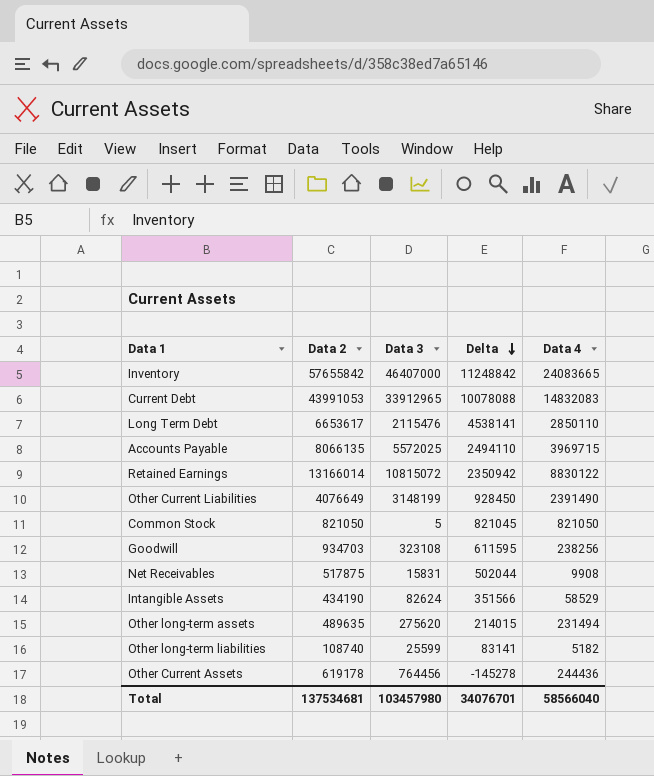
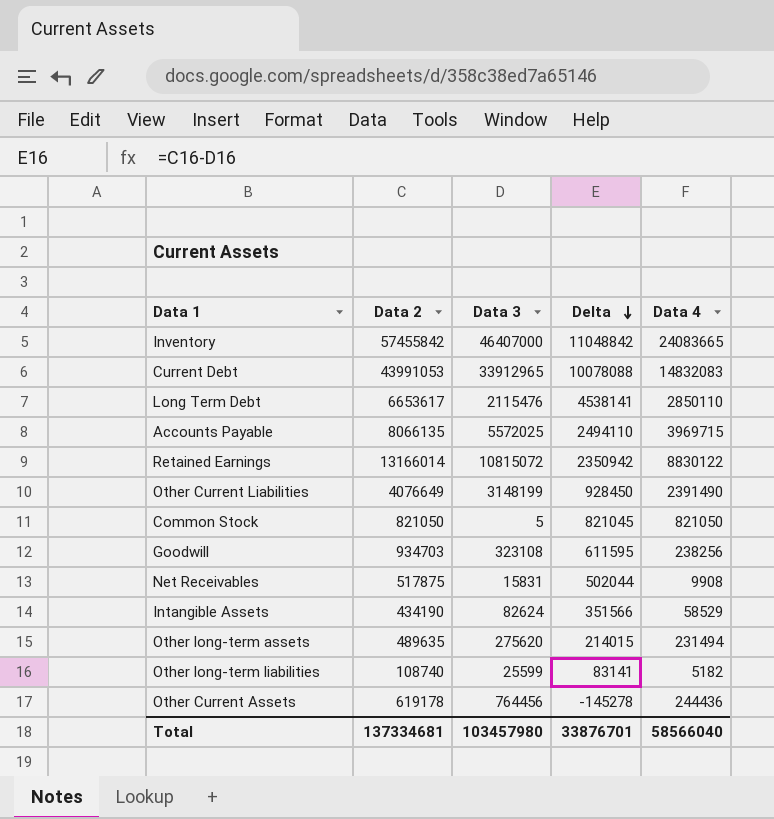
Inventory | Data 2: 57655842 -> 57455842
Inventory | Delta: 11248842 -> 11048842
Total | Data 2: 137534681 -> 137334681
Total | Delta: 34076701 -> 33876701

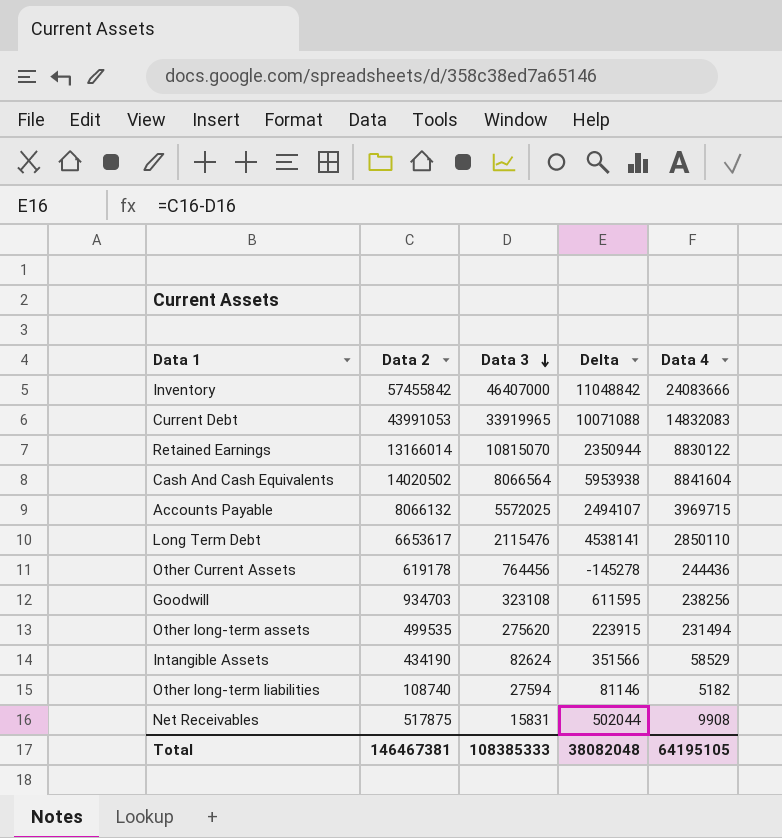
row order: Delta descending -> Data 3 descending
row Other Current Liabilities: 4076649 | 3148199 | 928450 | 2391490 -> none
row Common Stock: 821050 | 5 | 821045 | 821050 -> none
Inventory | Data 4: 24083665 -> 24083666
Current Debt | Data 3: 33912965 -> 33919965
Current Debt | Delta: 10078088 -> 10071088
Retained Earnings | Data 3: 10815072 -> 10815070
Retained Earnings | Delta: 2350942 -> 2350944
row Cash And Cash Equivalents: none -> 14020502 | 8066564 | 5953938 | 8841604
Accounts Payable | Data 2: 8066135 -> 8066132
Accounts Payable | Delta: 2494110 -> 2494107
Other long-term assets | Data 2: 489635 -> 499535
Other long-term assets | Delta: 214015 -> 223915
Other long-term liabilities | Data 3: 25599 -> 27594
Other long-term liabilities | Delta: 83141 -> 81146
Total | Data 2: 137334681 -> 146467381
Total | Data 3: 103457980 -> 108385333
Total | Delta: 33876701 -> 38082048
Total | Data 4: 58566040 -> 64195105

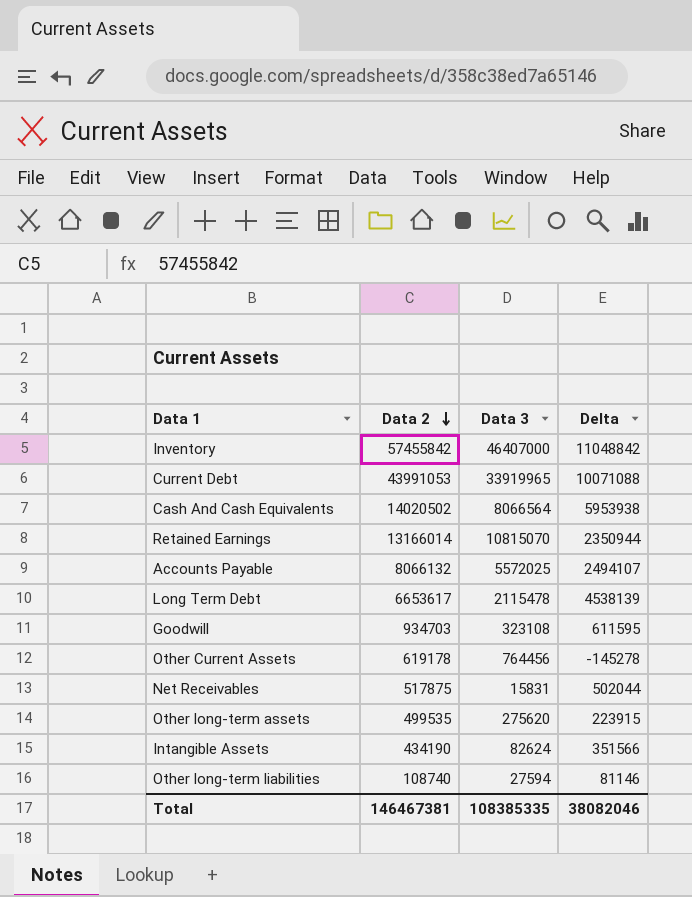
row order: Data 3 descending -> Data 2 descending
column Data 4 | position: 5 -> none
Long Term Debt | Data 3: 2115476 -> 2115478
Long Term Debt | Delta: 4538141 -> 4538139
Total | Data 3: 108385333 -> 108385335
Total | Delta: 38082048 -> 38082046

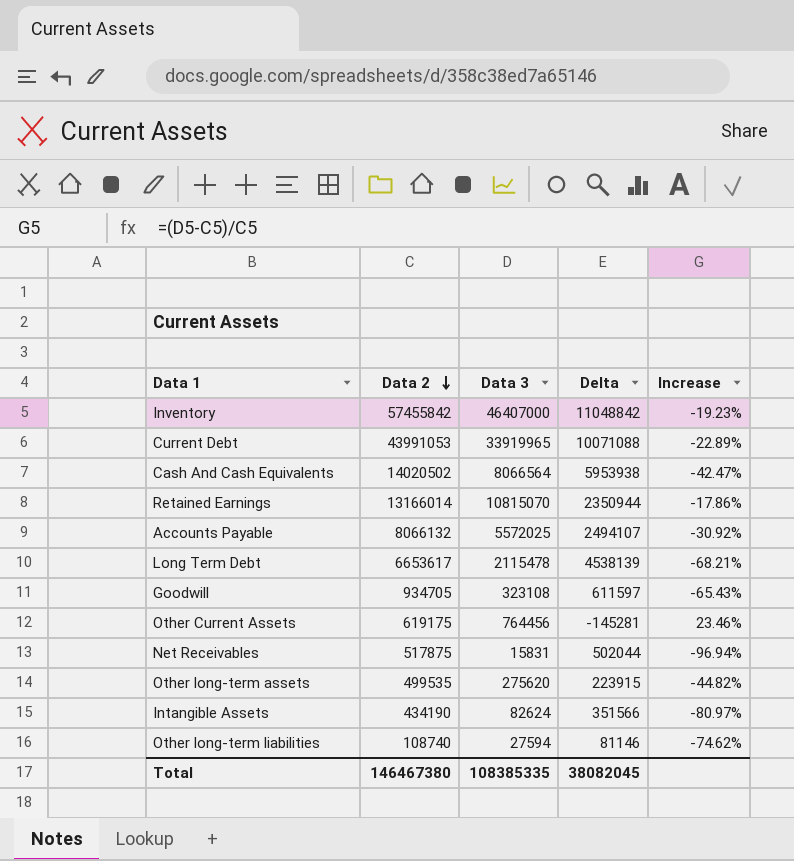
column Increase | formula: none -> ([Data 3] - [Data 2]) / [Data 2]
Goodwill | Data 2: 934703 -> 934705
Goodwill | Delta: 611595 -> 611597
Other Current Assets | Data 2: 619178 -> 619175
Other Current Assets | Delta: -145278 -> -145281
Total | Data 2: 146467381 -> 146467380
Total | Delta: 38082046 -> 38082045

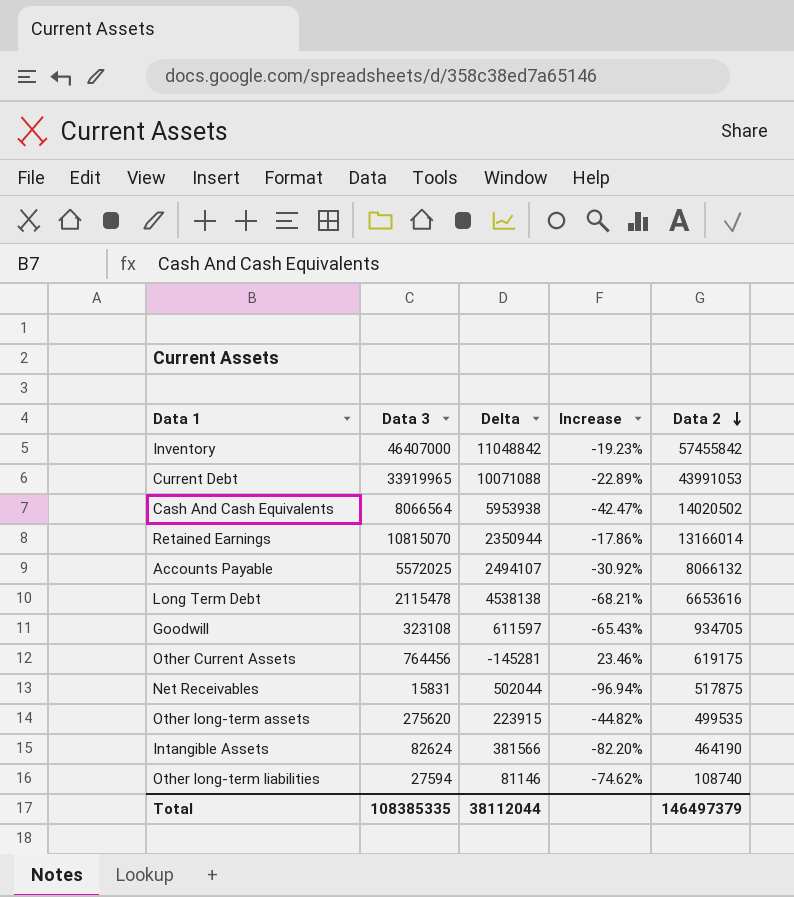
column Data 2 | position: 2 -> 5
Long Term Debt | Delta: 4538139 -> 4538138
Long Term Debt | Data 2: 6653617 -> 6653616
Intangible Assets | Delta: 351566 -> 381566
Intangible Assets | Increase: -80.97% -> -82.20%
Intangible Assets | Data 2: 434190 -> 464190
Total | Delta: 38082045 -> 38112044
Total | Data 2: 146467380 -> 146497379

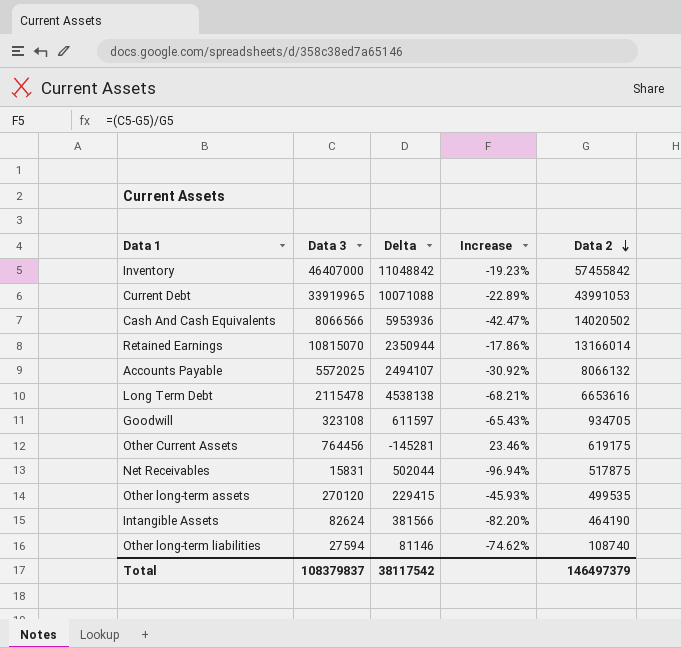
Cash And Cash Equivalents | Data 3: 8066564 -> 8066566
Cash And Cash Equivalents | Delta: 5953938 -> 5953936
Other long-term assets | Data 3: 275620 -> 270120
Other long-term assets | Delta: 223915 -> 229415
Other long-term assets | Increase: -44.82% -> -45.93%
Total | Data 3: 108385335 -> 108379837
Total | Delta: 38112044 -> 38117542

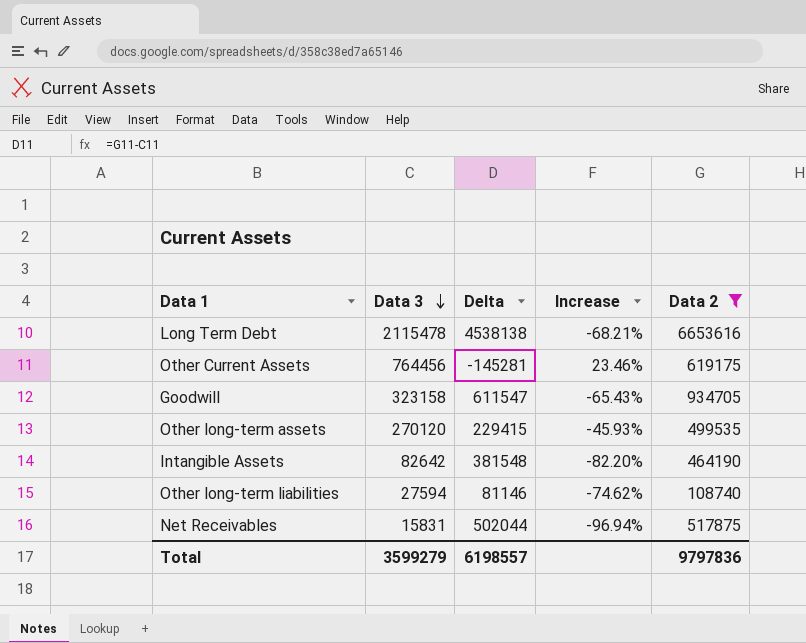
filter: none -> Data 2 <= 6653616
row order: Data 2 descending -> Data 3 descending
Goodwill | Data 3: 323108 -> 323158
Goodwill | Delta: 611597 -> 611547
Intangible Assets | Data 3: 82624 -> 82642
Intangible Assets | Delta: 381566 -> 381548
Total | Data 3: 108379837 -> 3599279
Total | Delta: 38117542 -> 6198557
Total | Data 2: 146497379 -> 9797836

